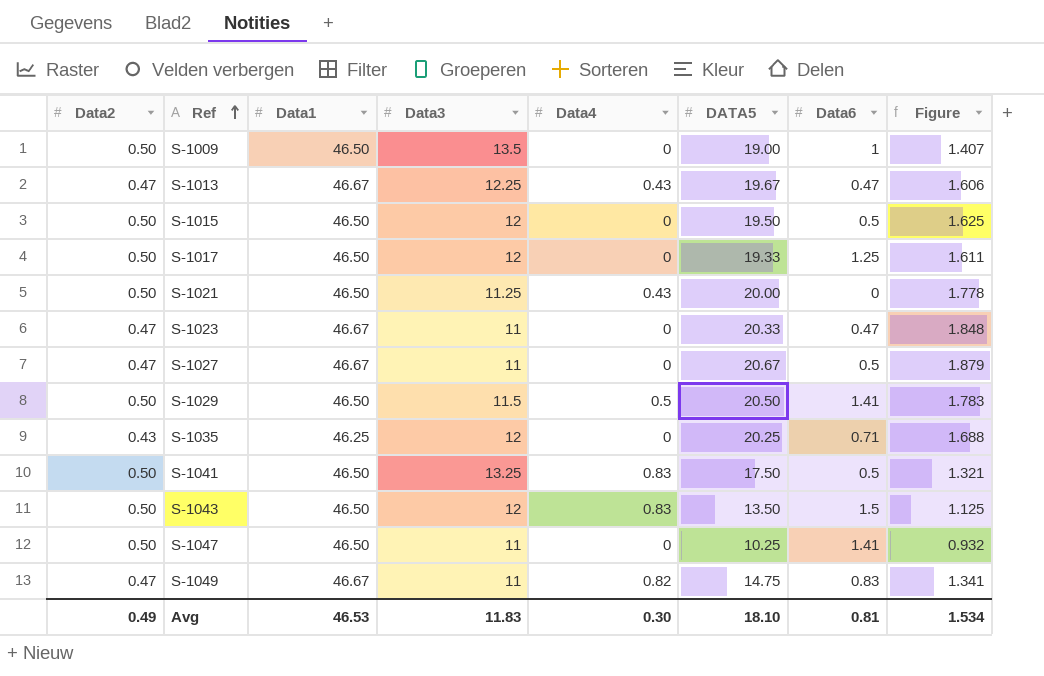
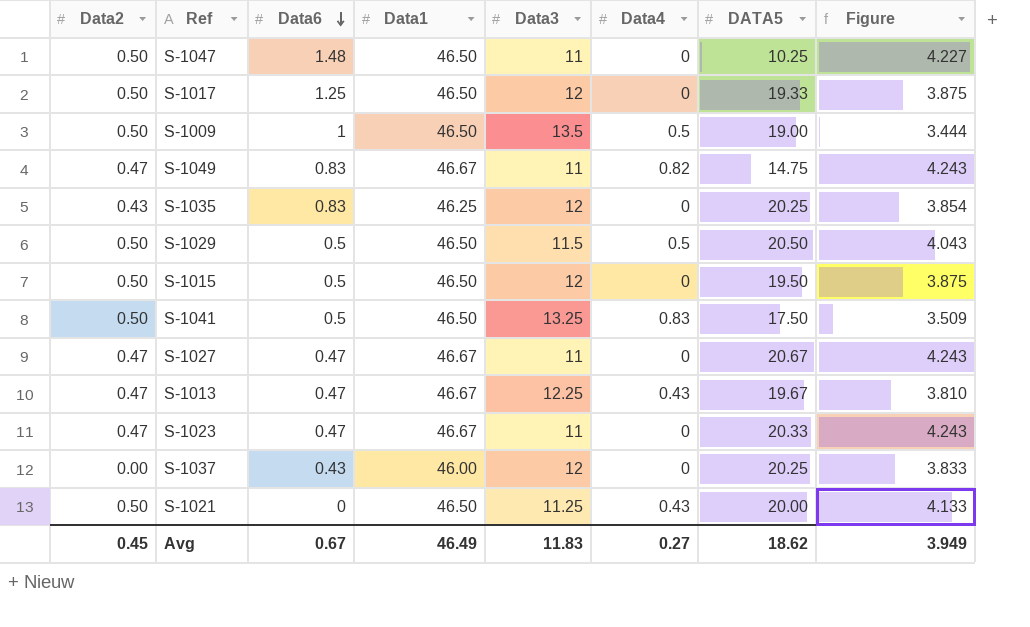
row order: Ref ascending -> Data6 descending
column Data6 | position: 7 -> 3
column Figure | formula: [DATA5] / [Data3] -> [Data1] / [Data3]
row S-1043: 0.50 | 46.50 | 12 | 0.83 | 13.50 | 1.5 | 1.125 -> none
S-1047 | Data6: 1.41 -> 1.48
S-1009 | Data4: 0 -> 0.5
S-1035 | Data6: 0.71 -> 0.83
S-1029 | Data6: 1.41 -> 0.5
S-1027 | Data6: 0.5 -> 0.47
row S-1037: none -> 0.00 | 0.43 | 46.00 | 12 | 0 | 20.25 | 3.833
Avg | Data2: 0.49 -> 0.45
Avg | Data6: 0.81 -> 0.67
Avg | Data1: 46.53 -> 46.49
Avg | Data4: 0.30 -> 0.27
Avg | DATA5: 18.10 -> 18.62
Avg | Figure: 1.534 -> 3.949

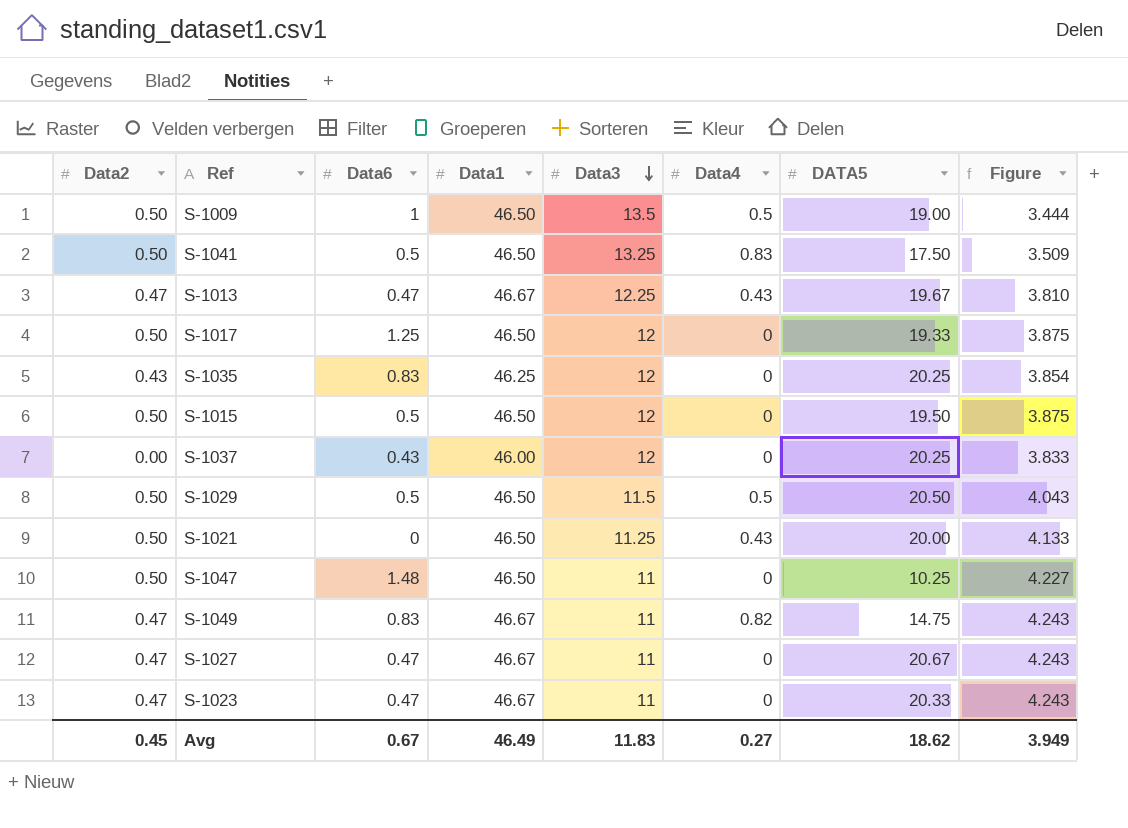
row order: Data6 descending -> Data3 descending

